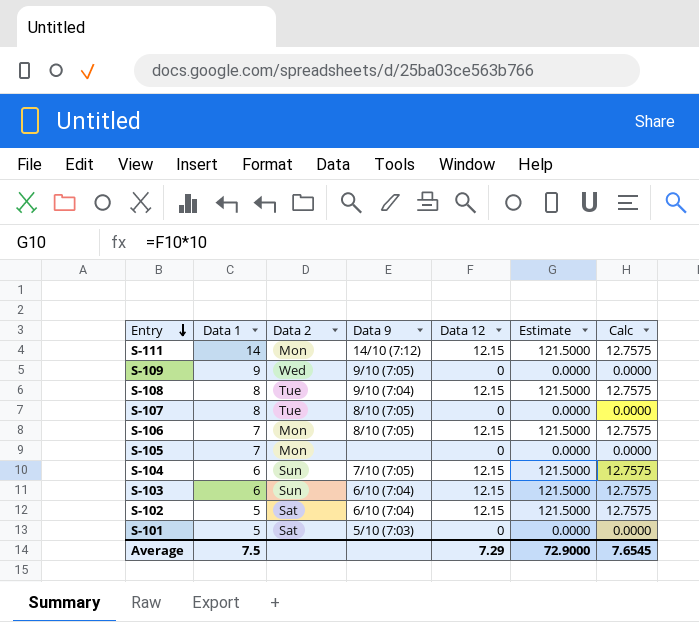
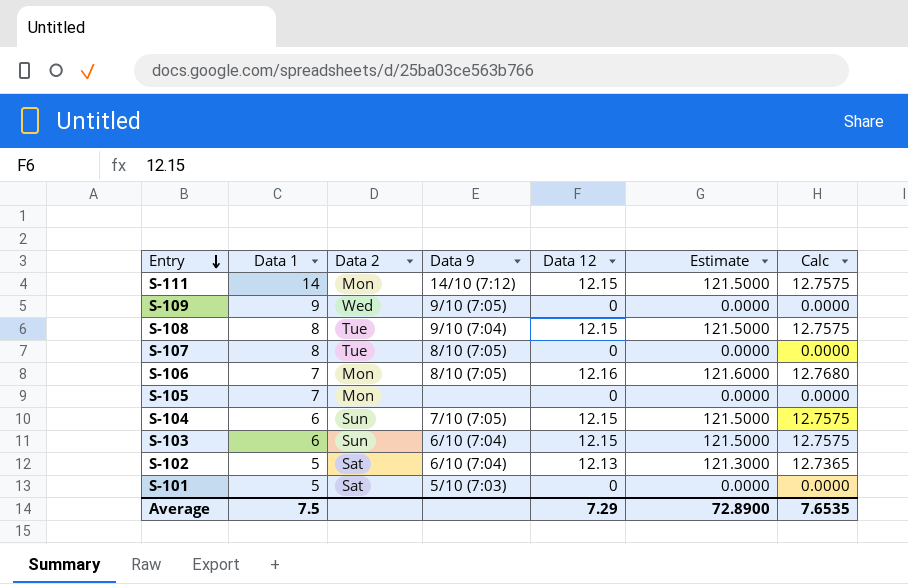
S-106 | Data 12: 12.15 -> 12.16
S-106 | Estimate: 121.5000 -> 121.6000
S-106 | Calc: 12.7575 -> 12.7680
S-102 | Data 12: 12.15 -> 12.13
S-102 | Estimate: 121.5000 -> 121.3000
S-102 | Calc: 12.7575 -> 12.7365
Average | Estimate: 72.9000 -> 72.8900
Average | Calc: 7.6545 -> 7.6535

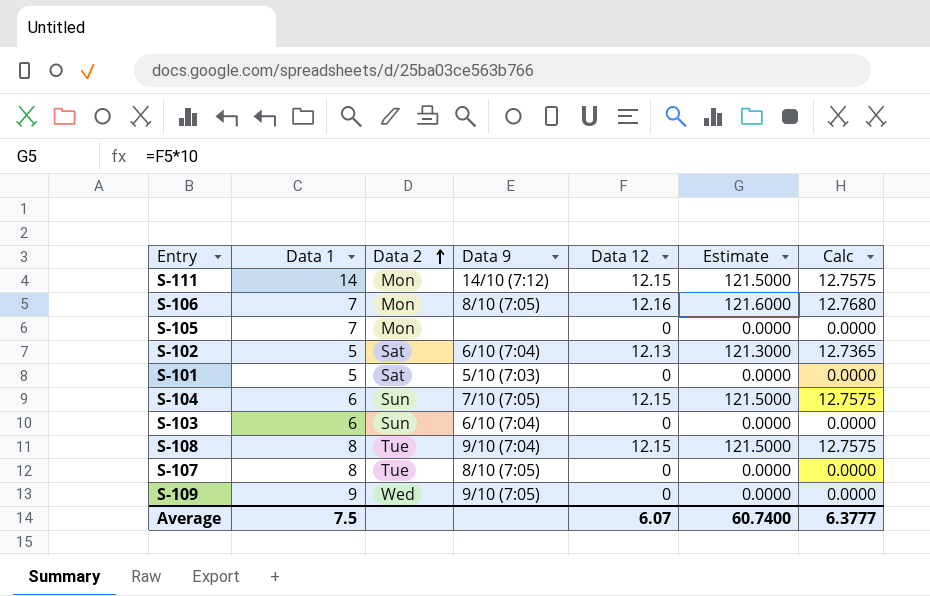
row order: Entry descending -> Data 2 ascending
S-103 | Data 12: 12.15 -> 0
S-103 | Estimate: 121.5000 -> 0.0000
S-103 | Calc: 12.7575 -> 0.0000
Average | Data 12: 7.29 -> 6.07
Average | Estimate: 72.8900 -> 60.7400
Average | Calc: 7.6535 -> 6.3777

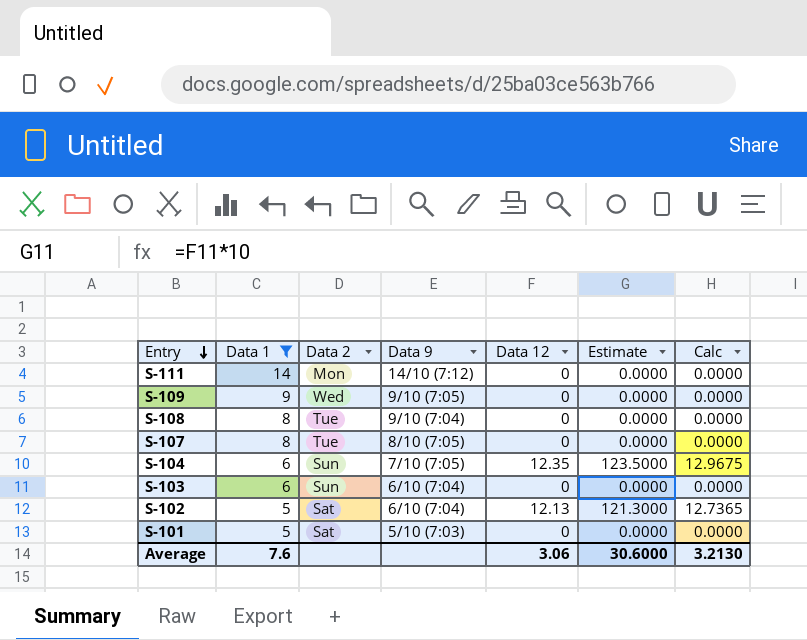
filter: none -> Data 1 != 7
row order: Data 2 ascending -> Entry descending
S-111 | Data 12: 12.15 -> 0
S-111 | Estimate: 121.5000 -> 0.0000
S-111 | Calc: 12.7575 -> 0.0000
S-108 | Data 12: 12.15 -> 0
S-108 | Estimate: 121.5000 -> 0.0000
S-108 | Calc: 12.7575 -> 0.0000
S-104 | Data 12: 12.15 -> 12.35
S-104 | Estimate: 121.5000 -> 123.5000
S-104 | Calc: 12.7575 -> 12.9675
Average | Data 1: 7.5 -> 7.6
Average | Data 12: 6.07 -> 3.06
Average | Estimate: 60.7400 -> 30.6000
Average | Calc: 6.3777 -> 3.2130

